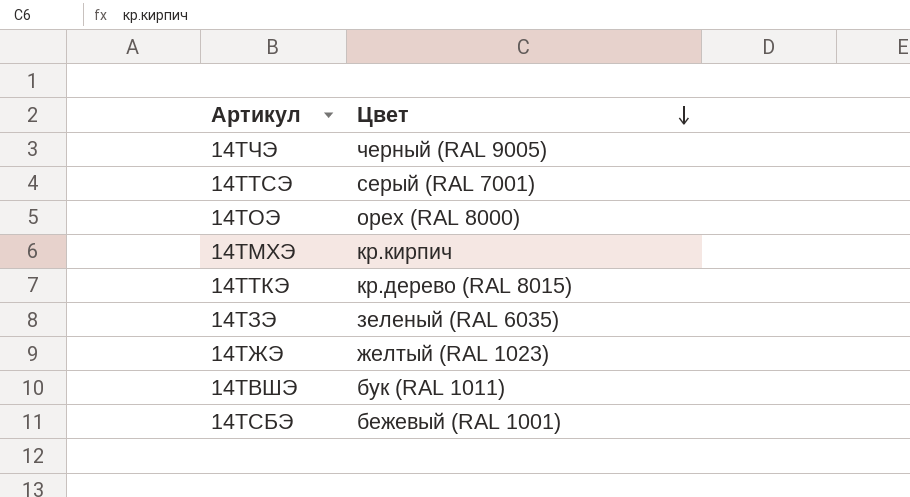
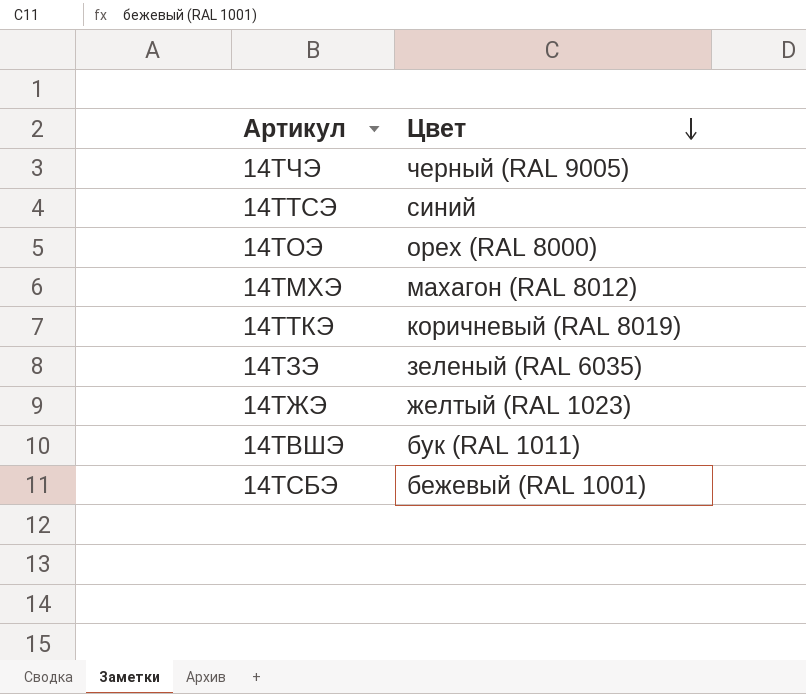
14ТТСЭ | Цвет: серый (RAL 7001) -> синий
14ТМХЭ | Цвет: кр.кирпич -> махагон (RAL 8012)
14ТТКЭ | Цвет: кр.дерево (RAL 8015) -> коричневый (RAL 8019)

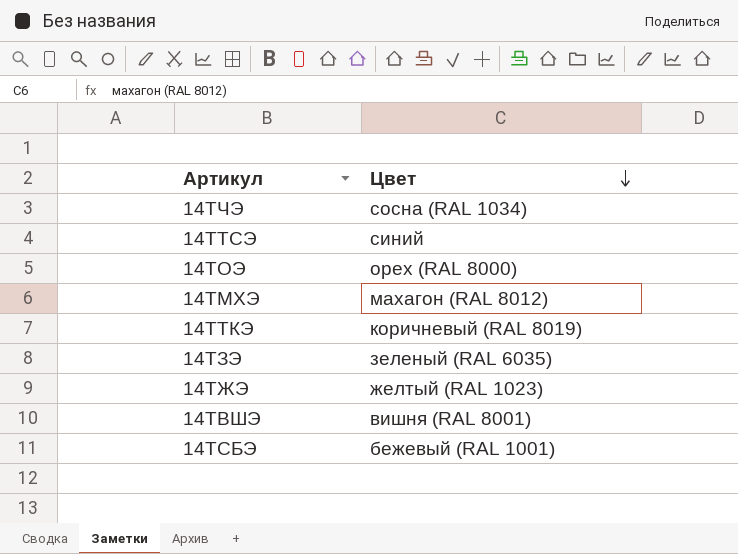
14ТЧЭ | Цвет: черный (RAL 9005) -> сосна (RAL 1034)
14ТВШЭ | Цвет: бук (RAL 1011) -> вишня (RAL 8001)

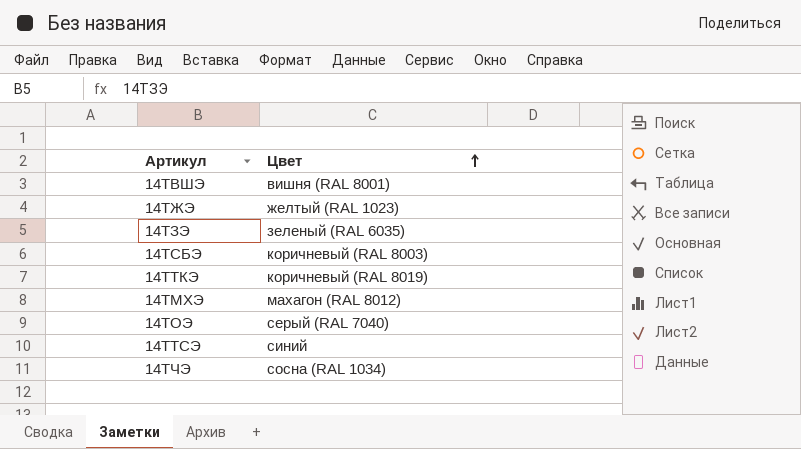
row order: Цвет descending -> Цвет ascending
14ТСБЭ | Цвет: бежевый (RAL 1001) -> коричневый (RAL 8003)
14ТОЭ | Цвет: орех (RAL 8000) -> серый (RAL 7040)

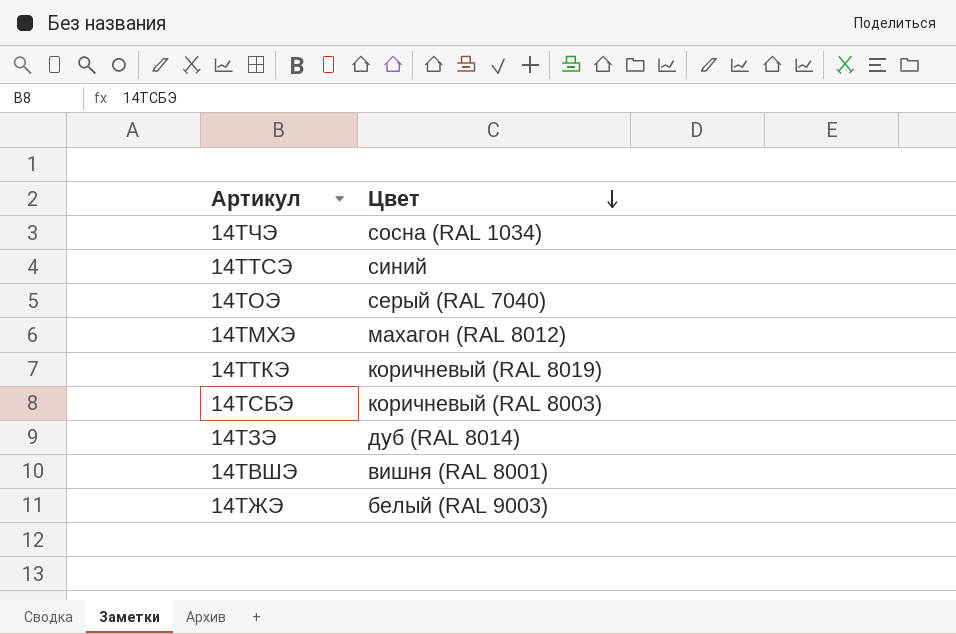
row order: Цвет ascending -> Цвет descending
14ТЗЭ | Цвет: зеленый (RAL 6035) -> дуб (RAL 8014)
14ТЖЭ | Цвет: желтый (RAL 1023) -> белый (RAL 9003)

